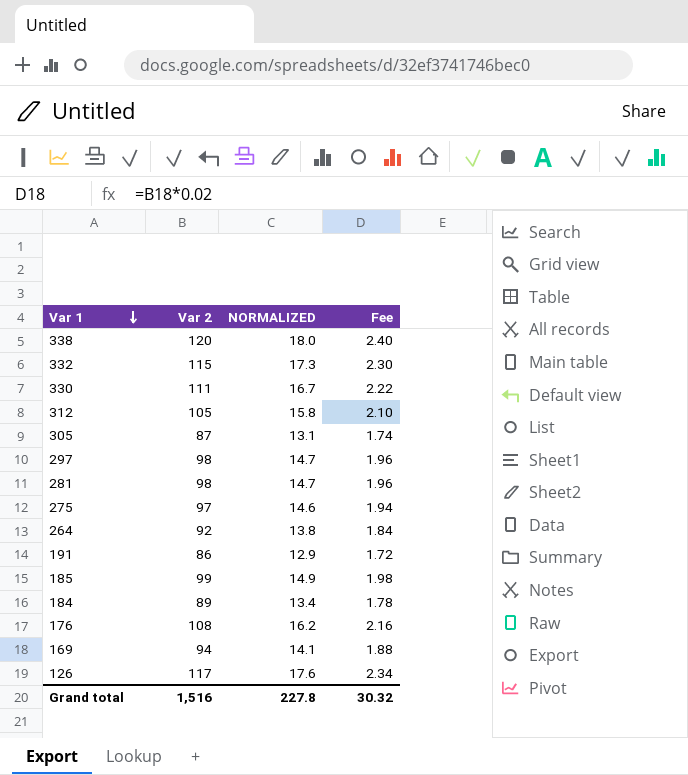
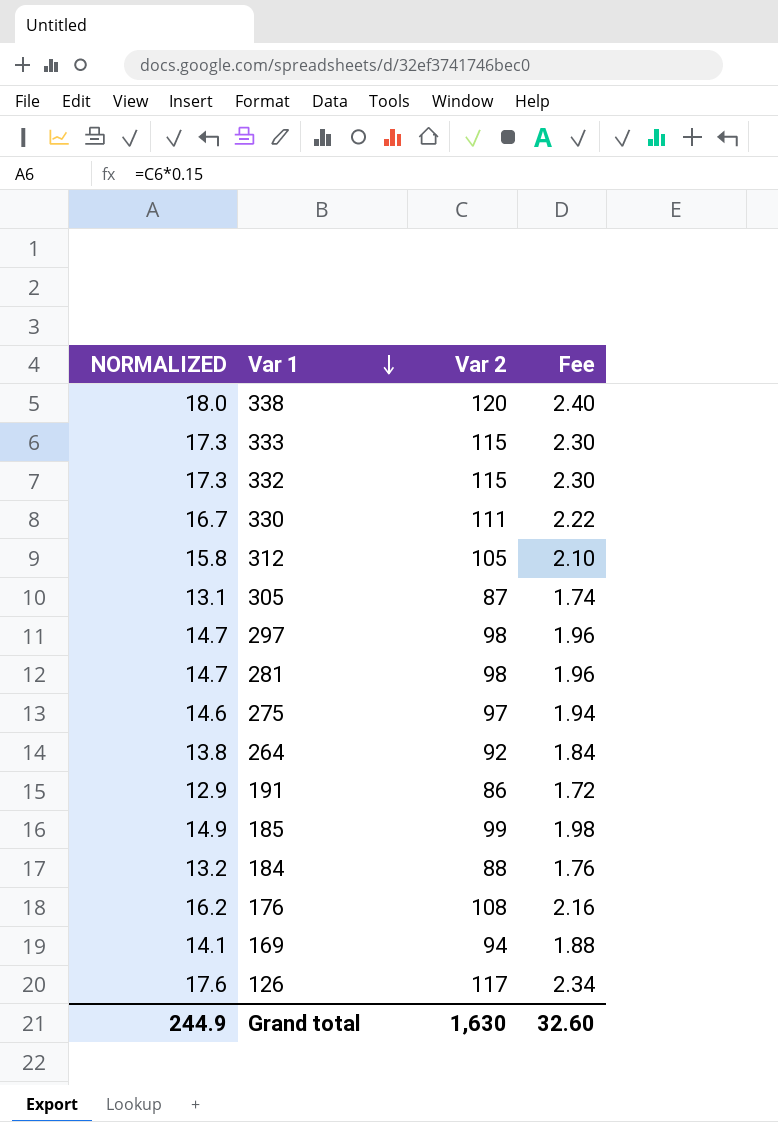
column NORMALIZED | position: 3 -> 1
row 333: none -> 17.3 | 115 | 2.30
184 | NORMALIZED: 13.4 -> 13.2
184 | Var 2: 89 -> 88
184 | Fee: 1.78 -> 1.76
Grand total | NORMALIZED: 227.8 -> 244.9
Grand total | Var 2: 1,516 -> 1,630
Grand total | Fee: 30.32 -> 32.60

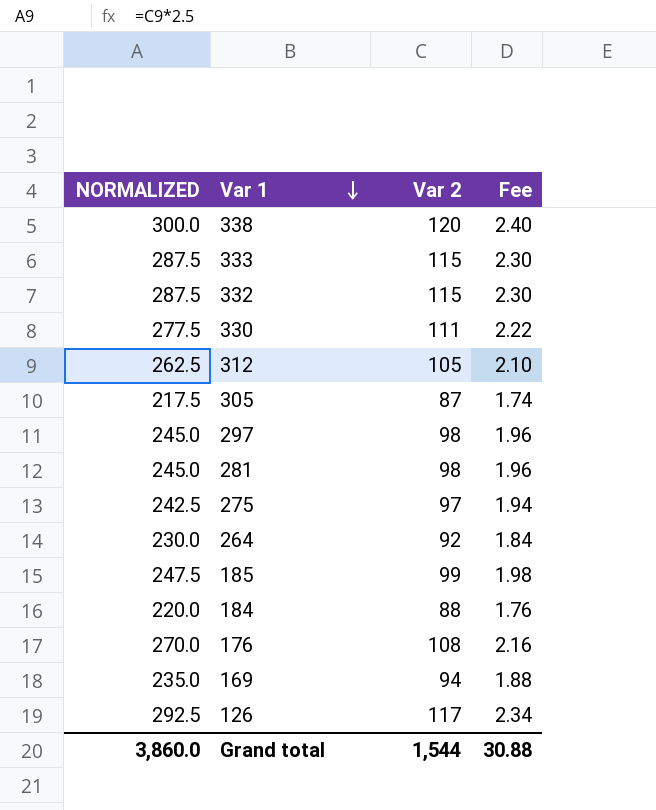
column NORMALIZED | formula: [Var 2] * 0.15 -> [Var 2] * 2.5
row 191: 12.9 | 86 | 1.72 -> none
Grand total | NORMALIZED: 244.9 -> 3,860.0
Grand total | Var 2: 1,630 -> 1,544
Grand total | Fee: 32.60 -> 30.88

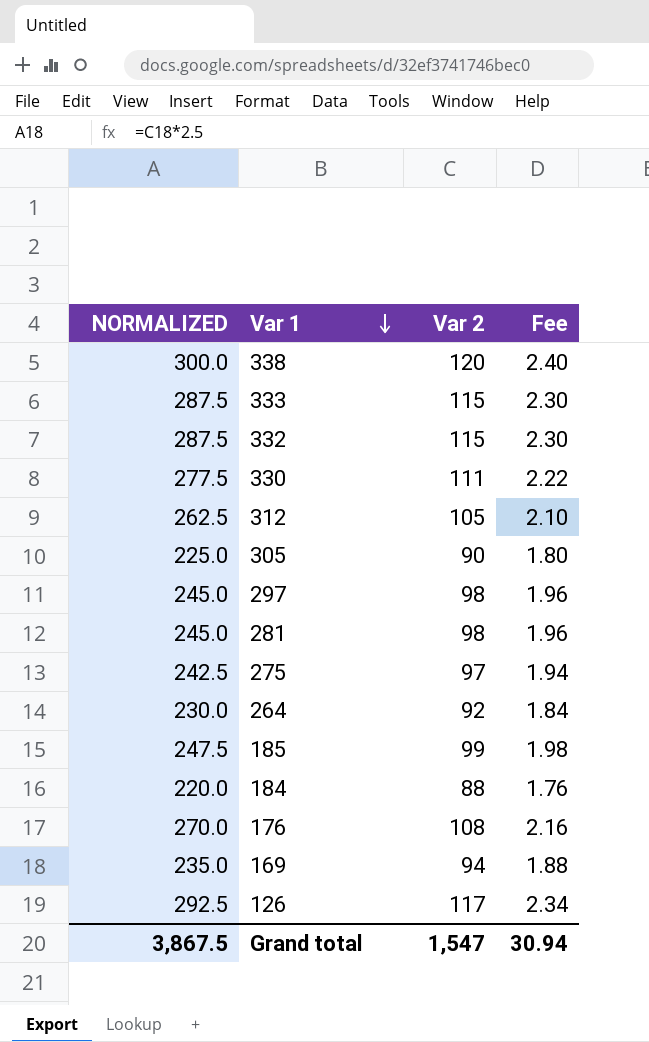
305 | NORMALIZED: 217.5 -> 225.0
305 | Var 2: 87 -> 90
305 | Fee: 1.74 -> 1.80
Grand total | NORMALIZED: 3,860.0 -> 3,867.5
Grand total | Var 2: 1,544 -> 1,547
Grand total | Fee: 30.88 -> 30.94

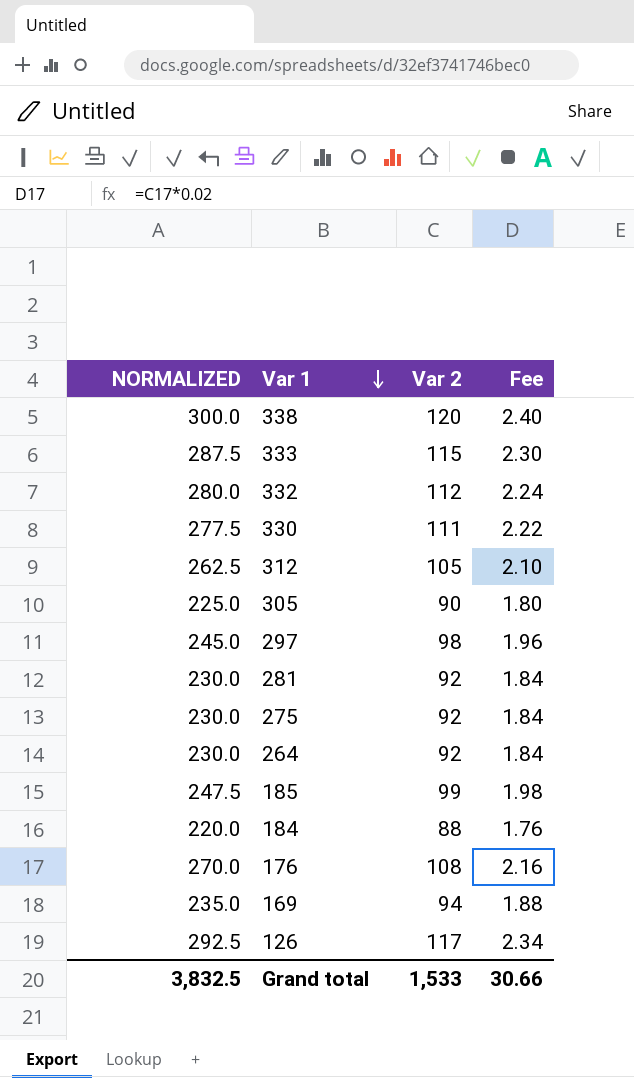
332 | NORMALIZED: 287.5 -> 280.0
332 | Var 2: 115 -> 112
332 | Fee: 2.30 -> 2.24
281 | NORMALIZED: 245.0 -> 230.0
281 | Var 2: 98 -> 92
281 | Fee: 1.96 -> 1.84
275 | NORMALIZED: 242.5 -> 230.0
275 | Var 2: 97 -> 92
275 | Fee: 1.94 -> 1.84
Grand total | NORMALIZED: 3,867.5 -> 3,832.5
Grand total | Var 2: 1,547 -> 1,533
Grand total | Fee: 30.94 -> 30.66

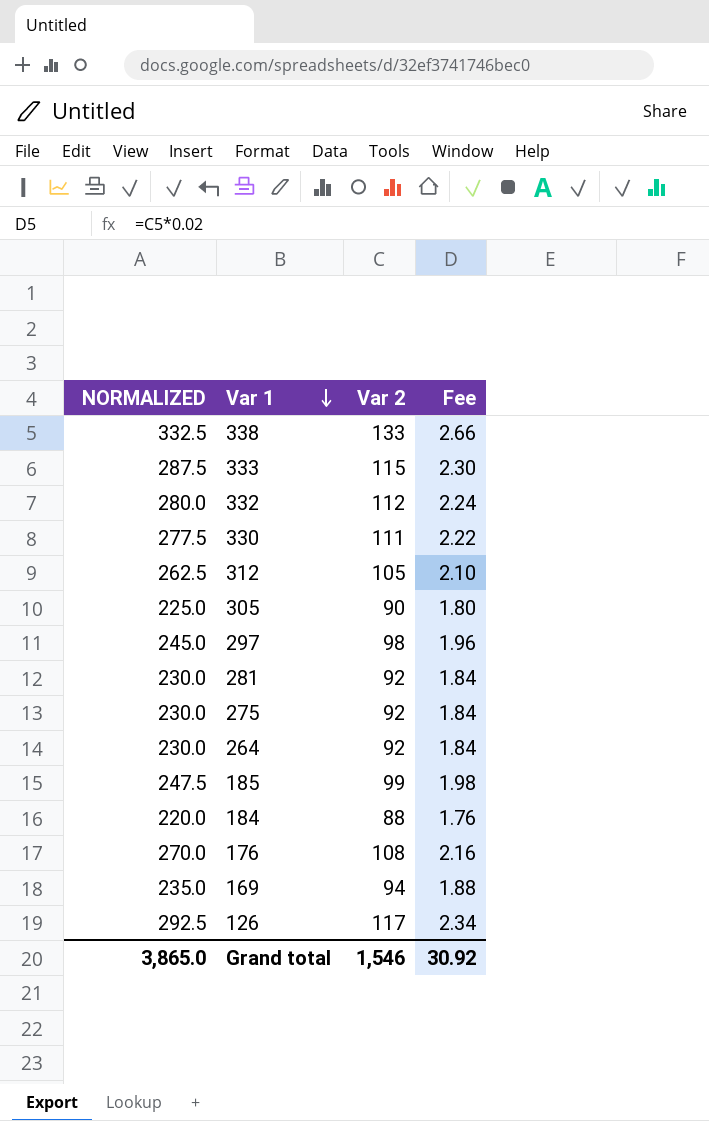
338 | NORMALIZED: 300.0 -> 332.5
338 | Var 2: 120 -> 133
338 | Fee: 2.40 -> 2.66
Grand total | NORMALIZED: 3,832.5 -> 3,865.0
Grand total | Var 2: 1,533 -> 1,546
Grand total | Fee: 30.66 -> 30.92

